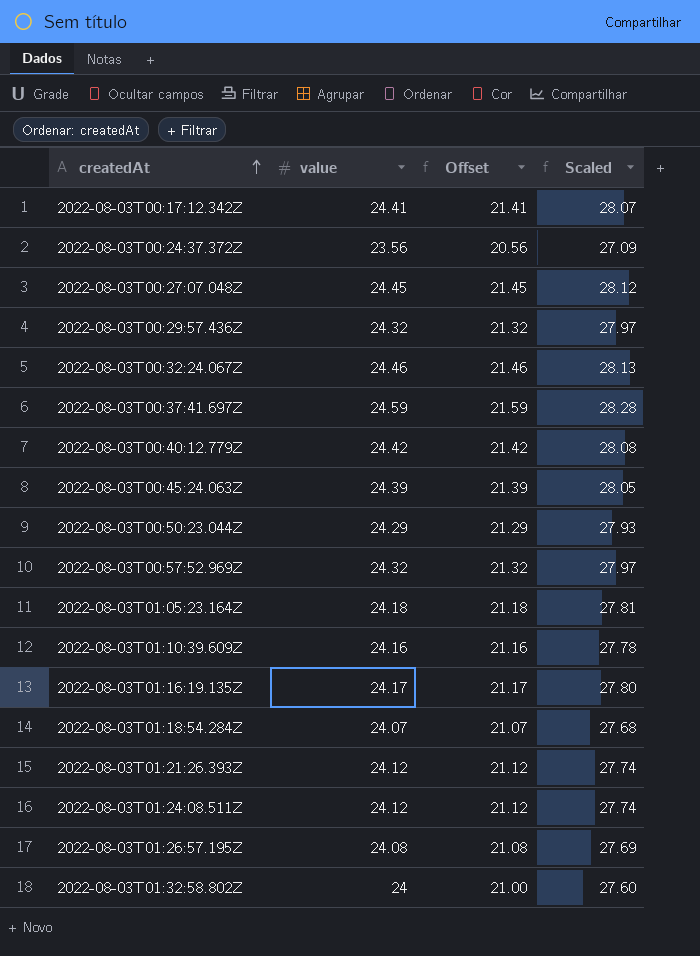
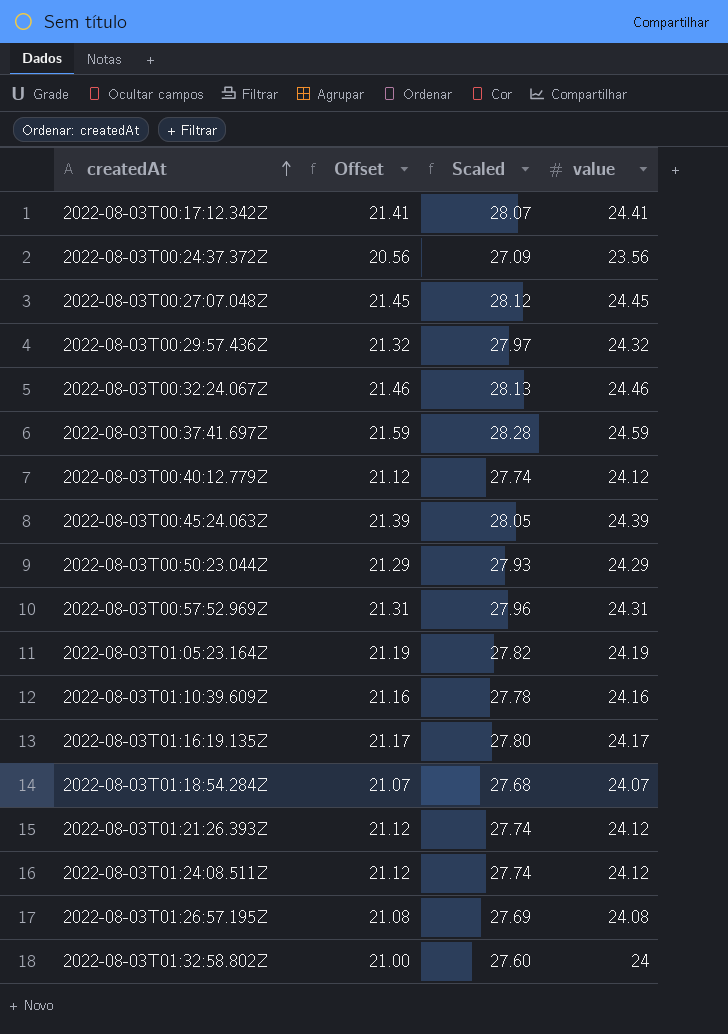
column value | position: 2 -> 4
2022-08-03T00:40:12.779Z | Offset: 21.42 -> 21.12
2022-08-03T00:40:12.779Z | Scaled: 28.08 -> 27.74
2022-08-03T00:40:12.779Z | value: 24.42 -> 24.12
2022-08-03T00:57:52.969Z | Offset: 21.32 -> 21.31
2022-08-03T00:57:52.969Z | Scaled: 27.97 -> 27.96
2022-08-03T00:57:52.969Z | value: 24.32 -> 24.31
2022-08-03T01:05:23.164Z | Offset: 21.18 -> 21.19
2022-08-03T01:05:23.164Z | Scaled: 27.81 -> 27.82
2022-08-03T01:05:23.164Z | value: 24.18 -> 24.19

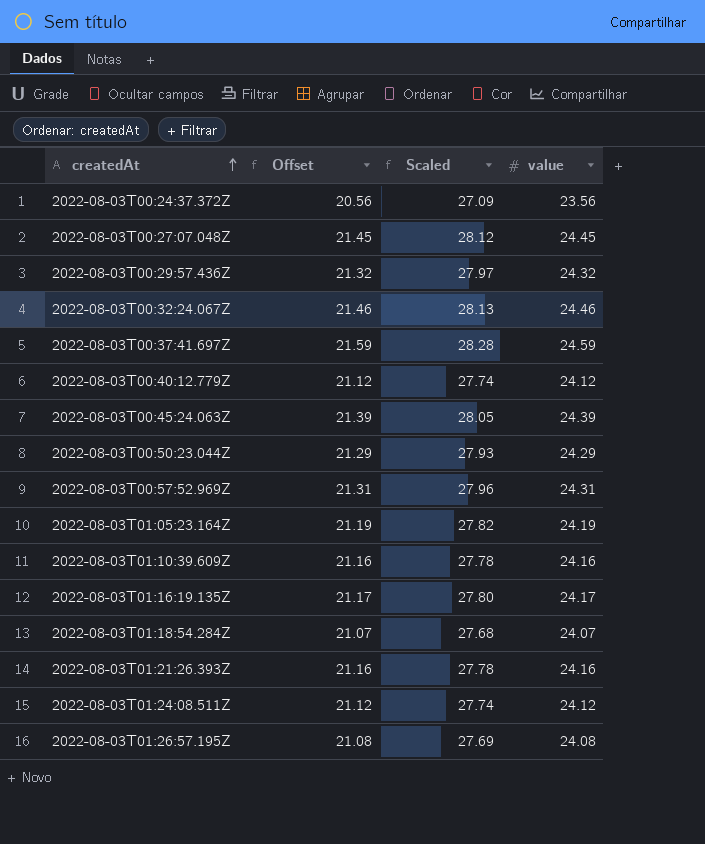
row 2022-08-03T00:17:12.342Z: 21.41 | 28.07 | 24.41 -> none
row 2022-08-03T01:32:58.802Z: 21.00 | 27.60 | 24 -> none
2022-08-03T01:21:26.393Z | Offset: 21.12 -> 21.16
2022-08-03T01:21:26.393Z | Scaled: 27.74 -> 27.78
2022-08-03T01:21:26.393Z | value: 24.12 -> 24.16

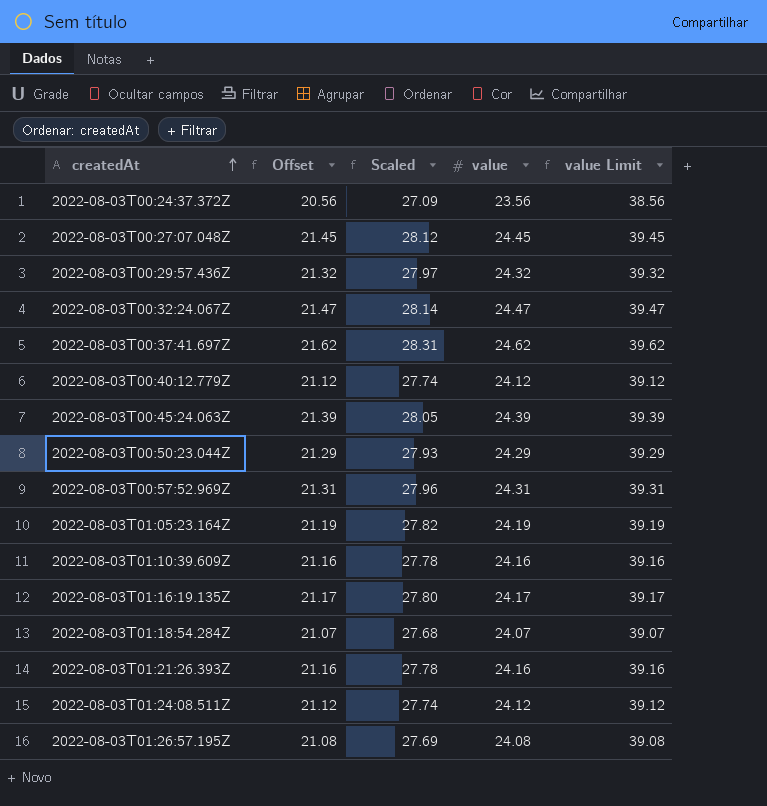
column value Limit | formula: none -> [value] + 15
2022-08-03T00:32:24.067Z | Offset: 21.46 -> 21.47
2022-08-03T00:32:24.067Z | Scaled: 28.13 -> 28.14
2022-08-03T00:32:24.067Z | value: 24.46 -> 24.47
2022-08-03T00:37:41.697Z | Offset: 21.59 -> 21.62
2022-08-03T00:37:41.697Z | Scaled: 28.28 -> 28.31
2022-08-03T00:37:41.697Z | value: 24.59 -> 24.62

